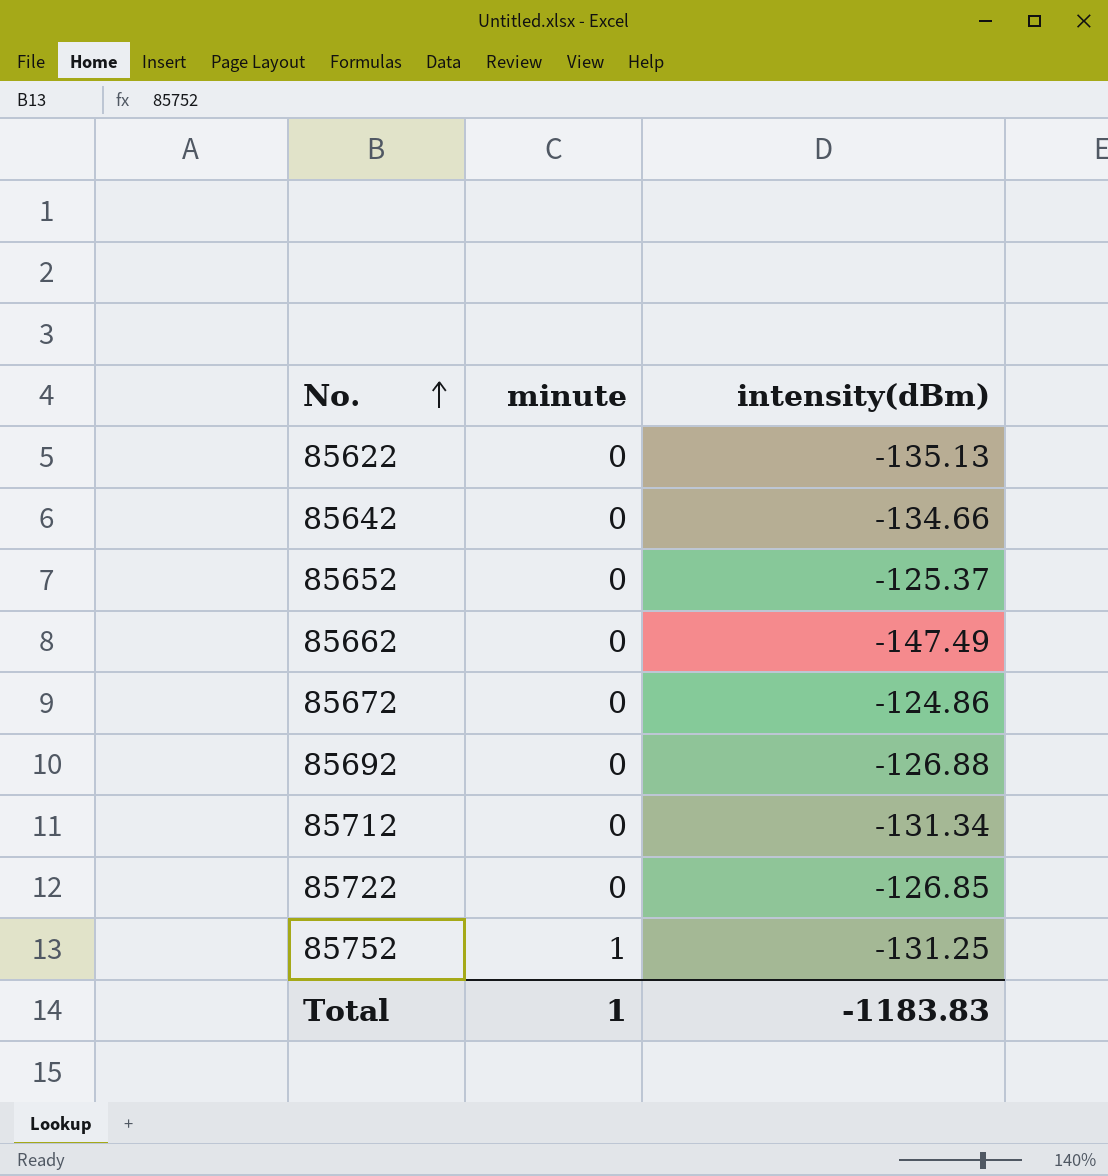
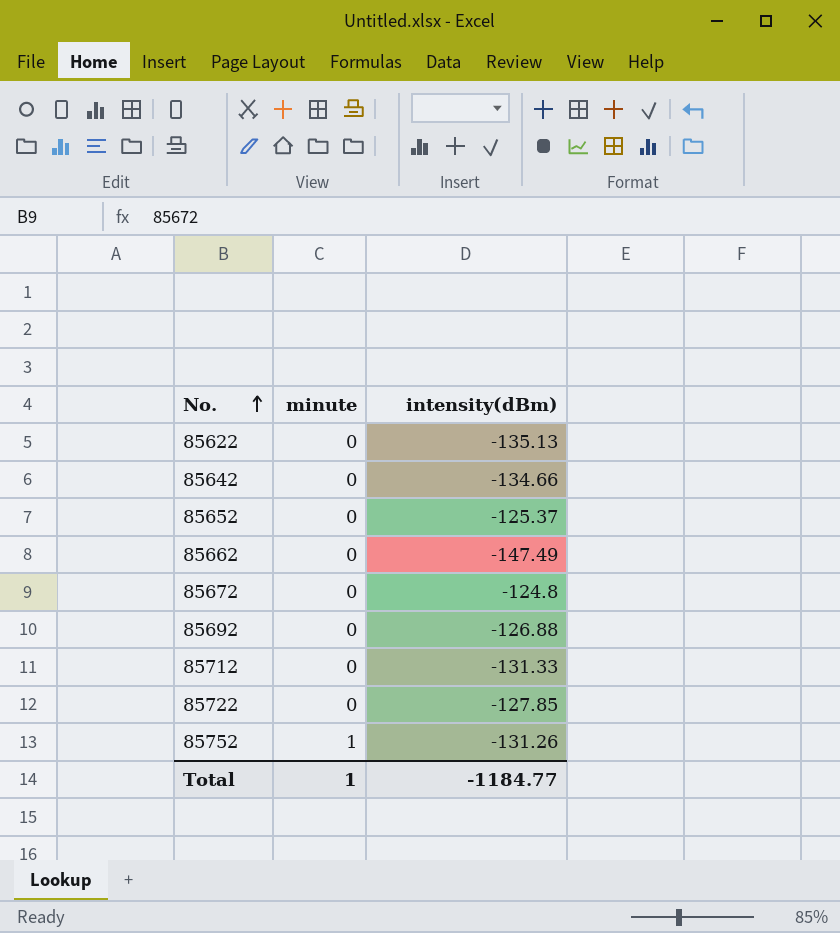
85672 | intensity(dBm): -124.86 -> -124.8
85712 | intensity(dBm): -131.34 -> -131.33
85722 | intensity(dBm): -126.85 -> -127.85
85752 | intensity(dBm): -131.25 -> -131.26
Total | intensity(dBm): -1183.83 -> -1184.77

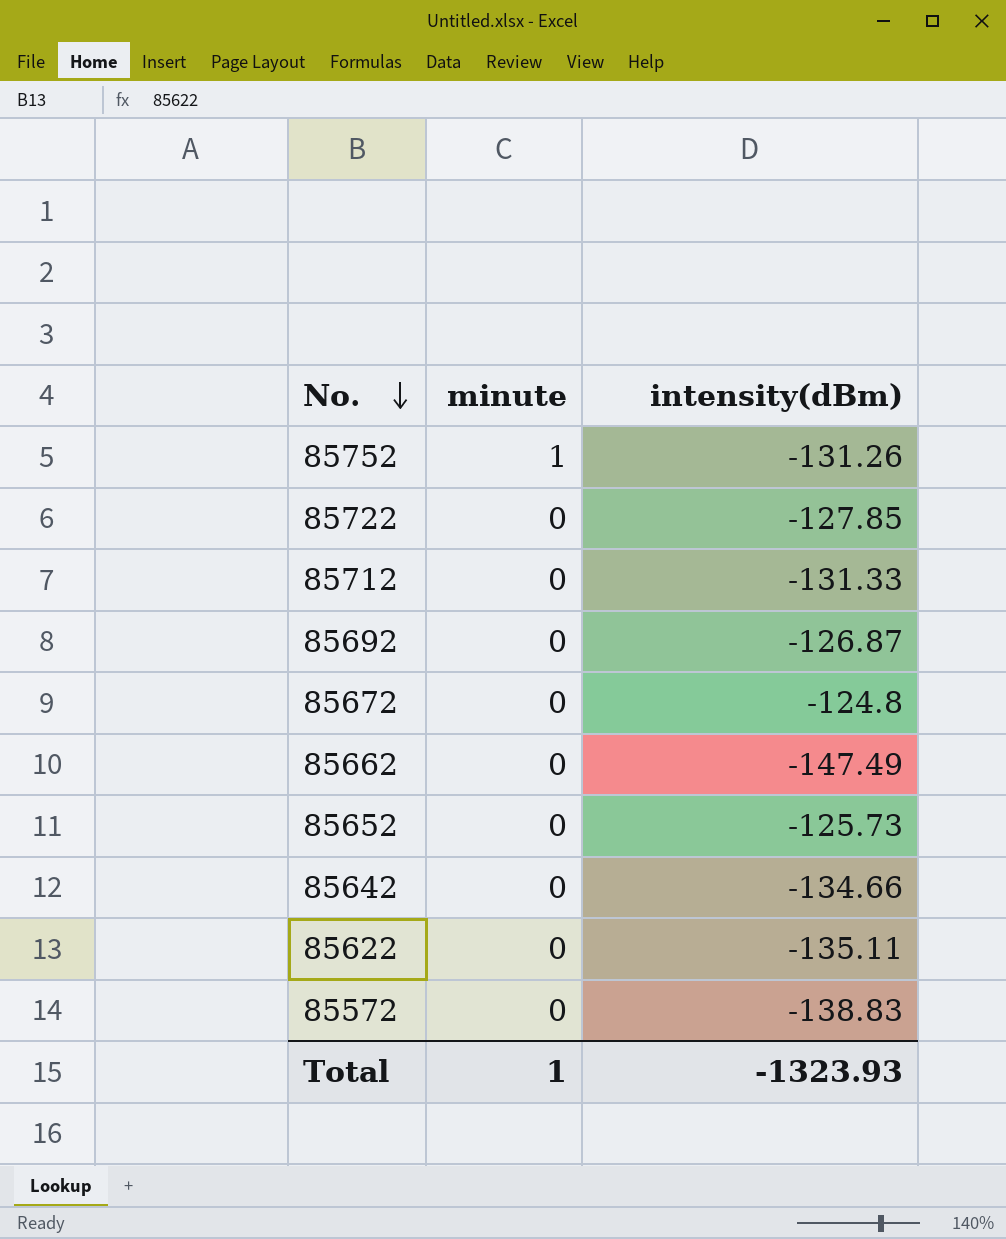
row order: No. ascending -> No. descending
85692 | intensity(dBm): -126.88 -> -126.87
85652 | intensity(dBm): -125.37 -> -125.73
85622 | intensity(dBm): -135.13 -> -135.11
row 85572: none -> 0 | -138.83
Total | intensity(dBm): -1184.77 -> -1323.93

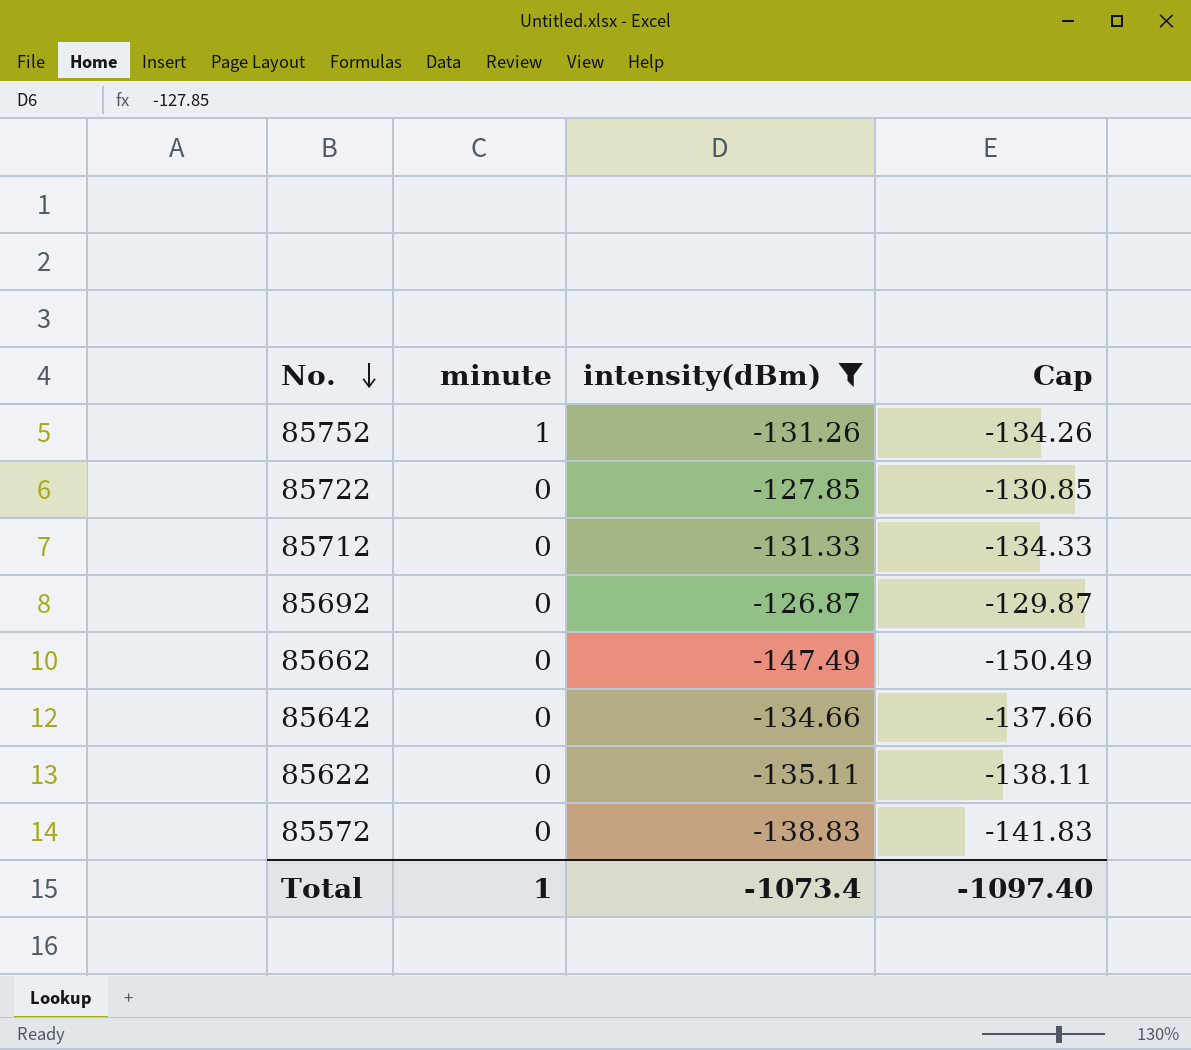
filter: none -> intensity(dBm) <= -126.87
column Cap | formula: none -> [intensity(dBm)] - 3
Total | intensity(dBm): -1323.93 -> -1073.4

